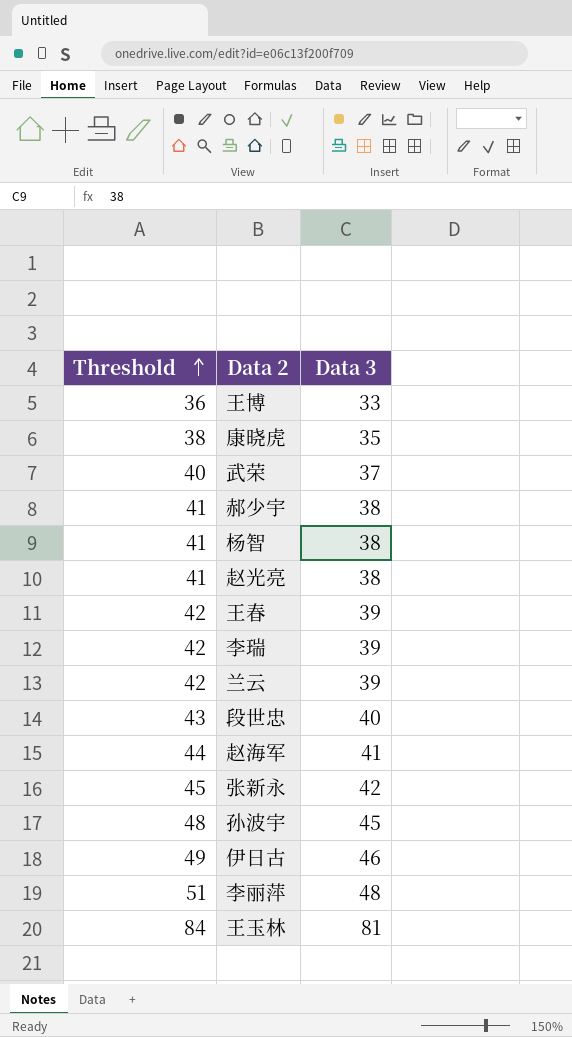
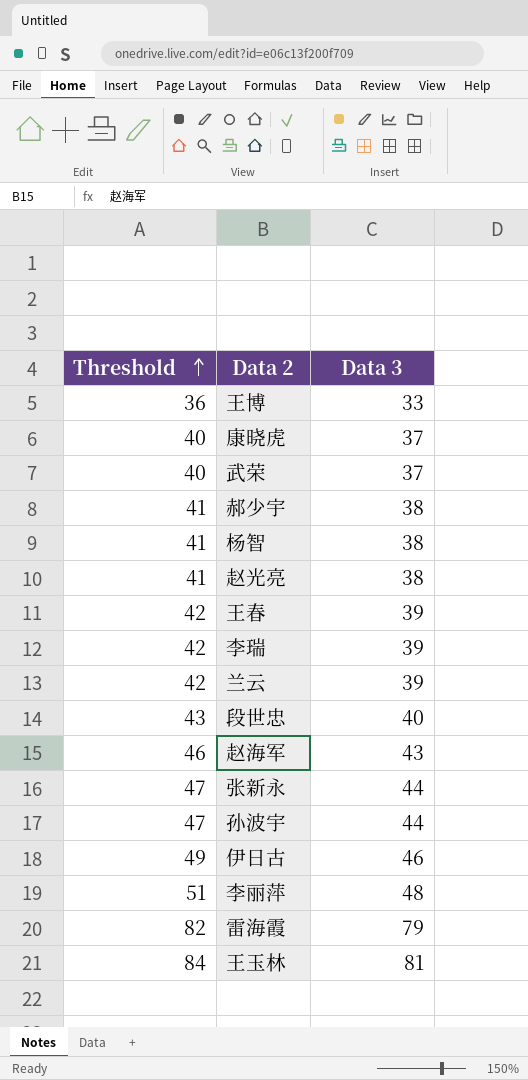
康晓虎 | Threshold: 38 -> 40
康晓虎 | Data 3: 35 -> 37
赵海军 | Threshold: 44 -> 46
赵海军 | Data 3: 41 -> 43
张新永 | Threshold: 45 -> 47
张新永 | Data 3: 42 -> 44
孙波宇 | Threshold: 48 -> 47
孙波宇 | Data 3: 45 -> 44
row 雷海霞: none -> 82 | 79

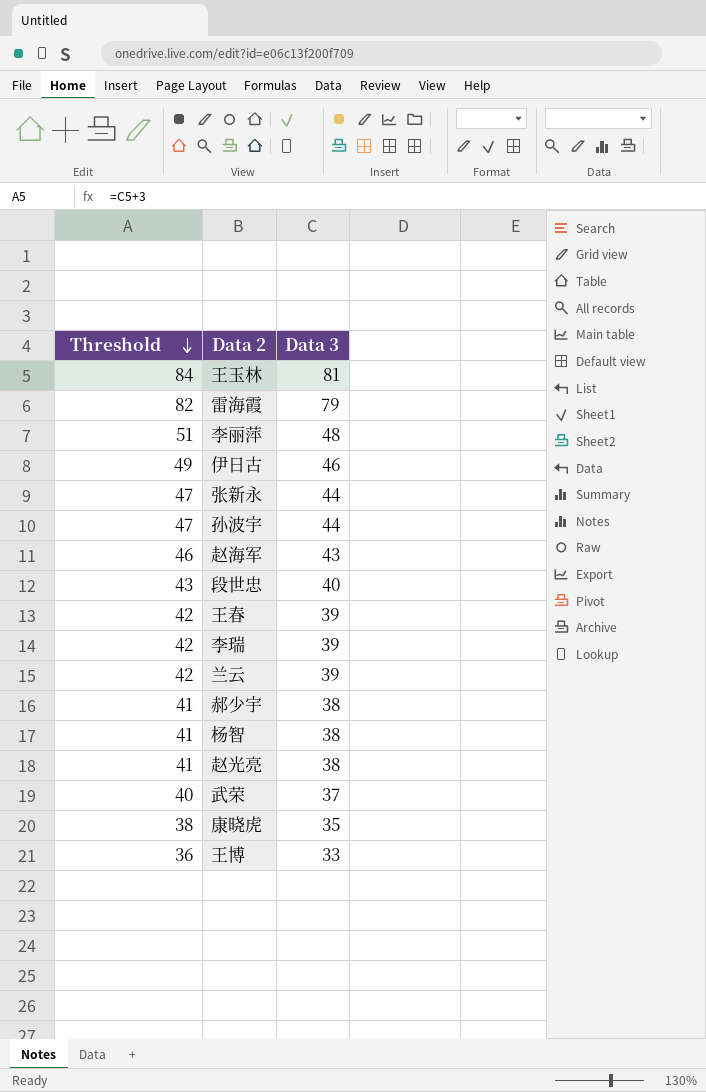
row order: Threshold ascending -> Threshold descending
康晓虎 | Threshold: 40 -> 38
康晓虎 | Data 3: 37 -> 35

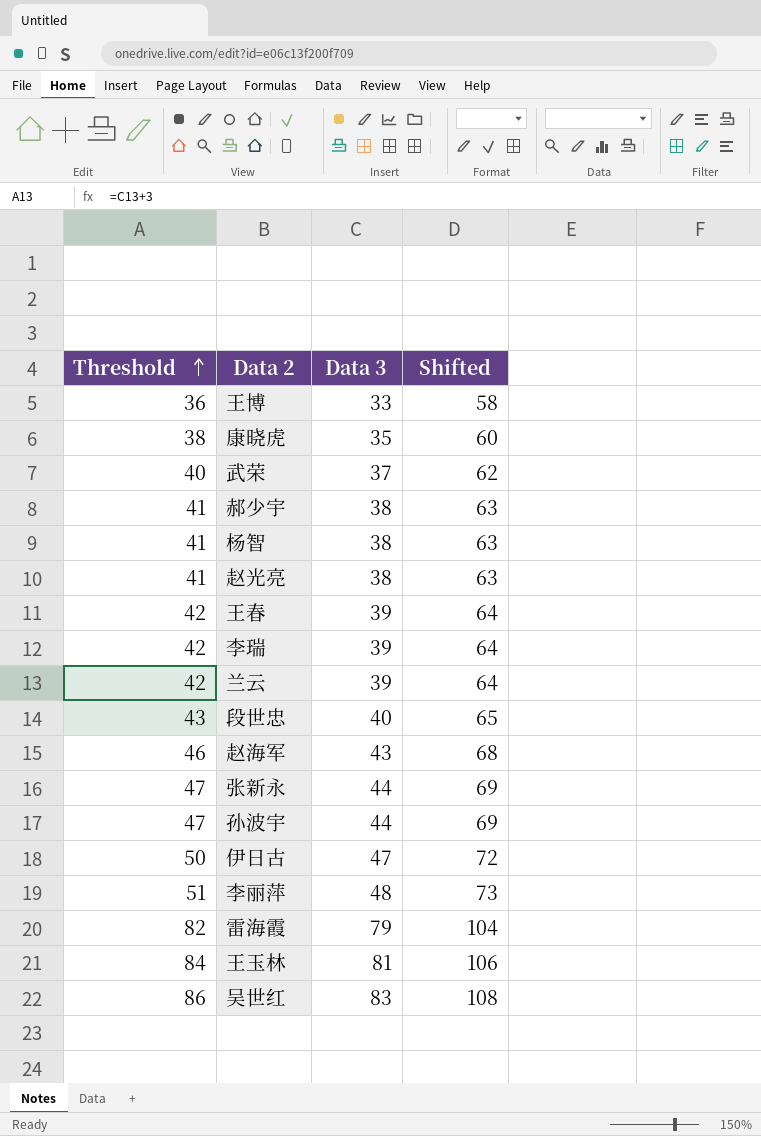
row order: Threshold descending -> Threshold ascending
column Shifted | formula: none -> [Data 3] + 25
伊日古 | Threshold: 49 -> 50
伊日古 | Data 3: 46 -> 47
row 吴世红: none -> 86 | 83 | 108

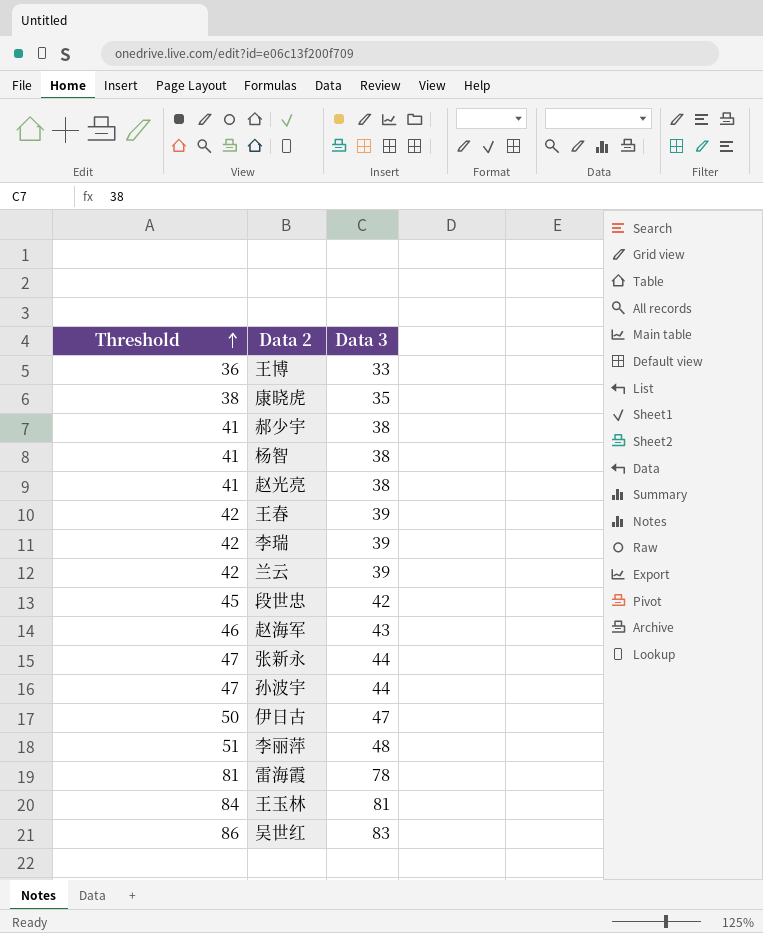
column Shifted | formula: [Data 3] + 25 -> none
row 武荣: 40 | 37 | 62 -> none
段世忠 | Threshold: 43 -> 45
段世忠 | Data 3: 40 -> 42
雷海霞 | Threshold: 82 -> 81
雷海霞 | Data 3: 79 -> 78

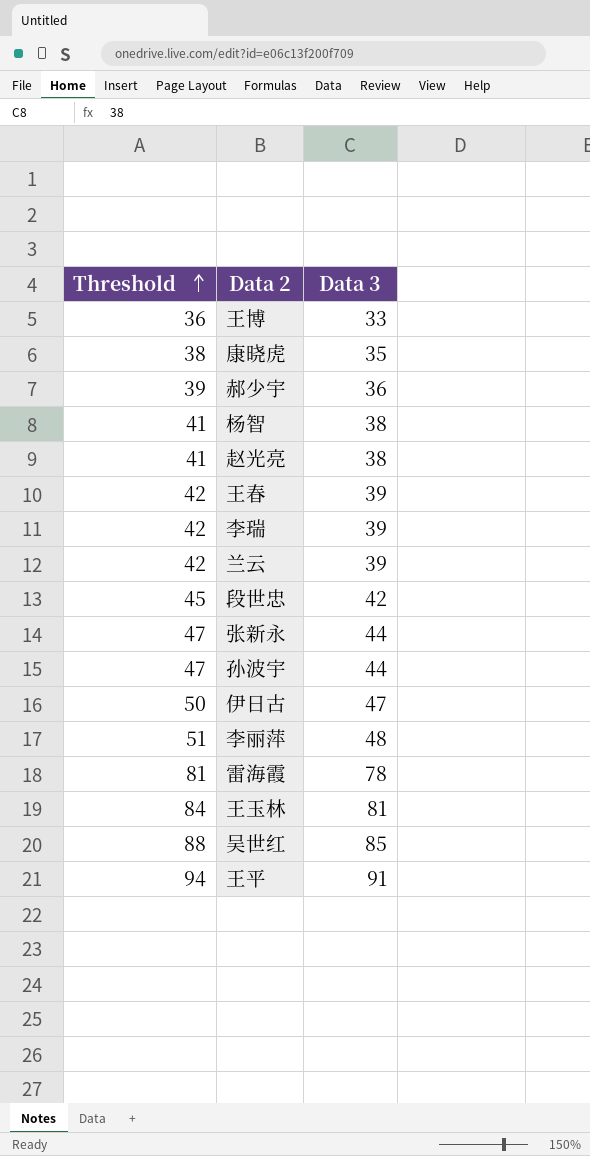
row 赵海军: 46 | 43 -> none
郝少宇 | Threshold: 41 -> 39
郝少宇 | Data 3: 38 -> 36
吴世红 | Threshold: 86 -> 88
吴世红 | Data 3: 83 -> 85
row 王平: none -> 94 | 91

